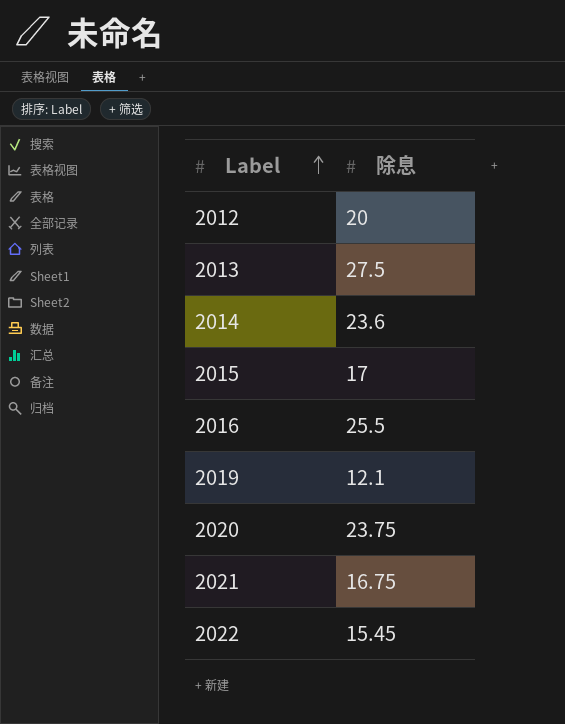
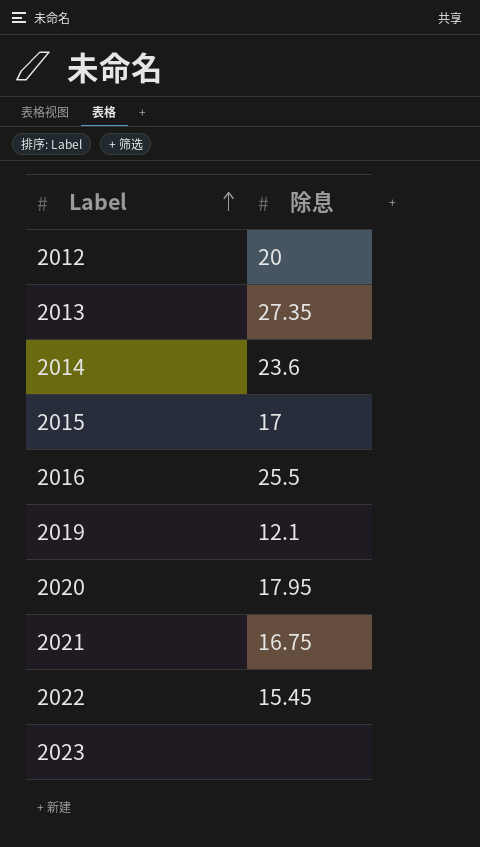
2013 | 除息: 27.5 -> 27.35
2020 | 除息: 23.75 -> 17.95
row 2023: none -> none

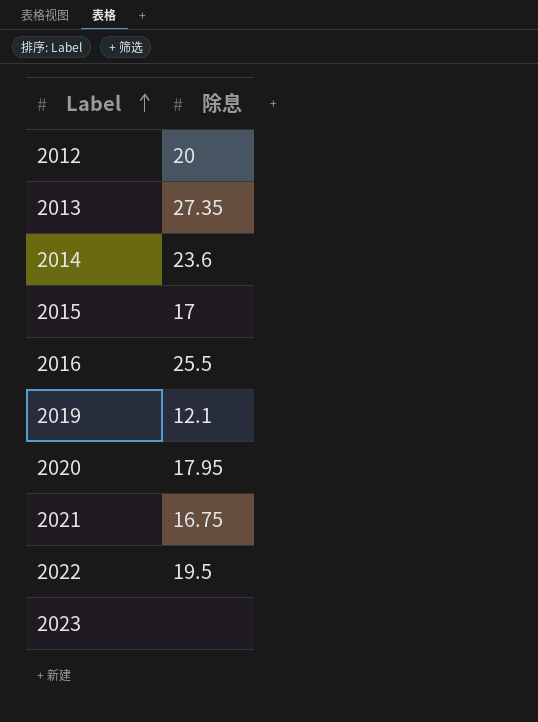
2022 | 除息: 15.45 -> 19.5

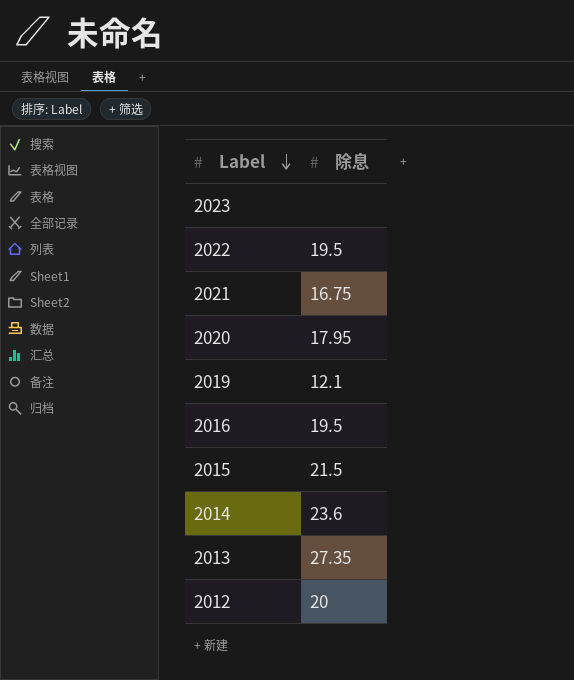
row order: Label ascending -> Label descending
2016 | 除息: 25.5 -> 19.5
2015 | 除息: 17 -> 21.5

